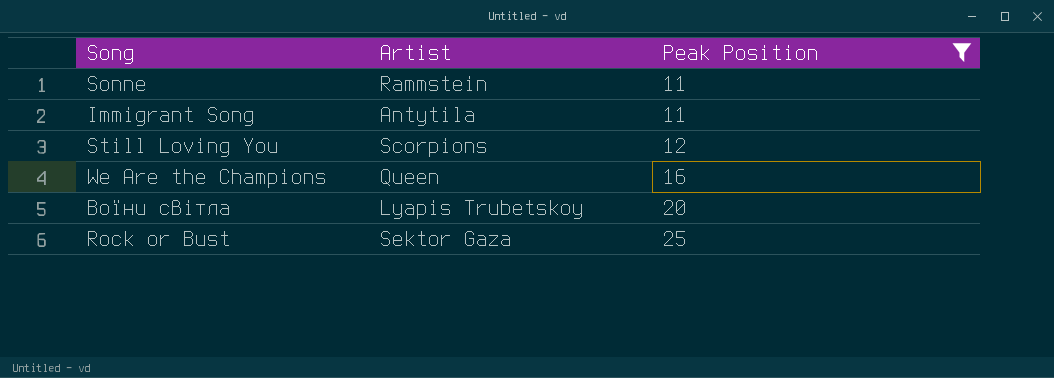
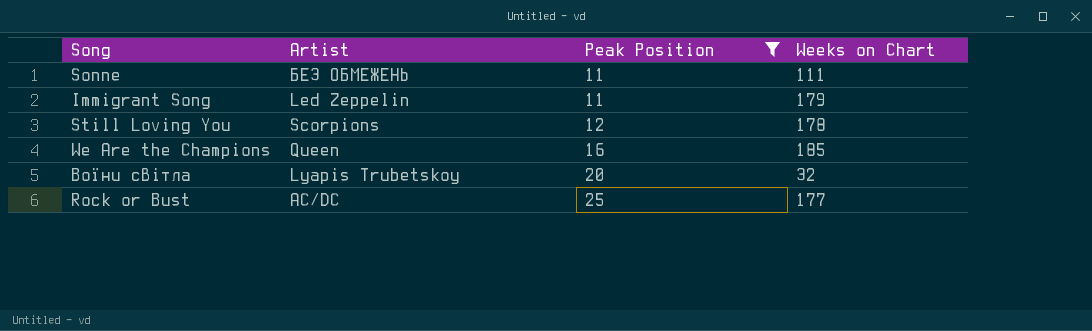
column Weeks on Chart | position: none -> 4
Sonne | Artist: Rammstein -> БЕЗ ОБМЕЖЕНЬ
Immigrant Song | Artist: Antytila -> Led Zeppelin
Rock or Bust | Artist: Sektor Gaza -> AC/DC

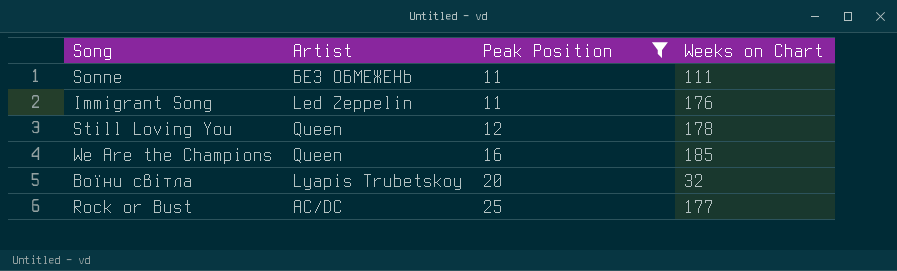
Immigrant Song | Weeks on Chart: 179 -> 176
Still Loving You | Artist: Scorpions -> Queen

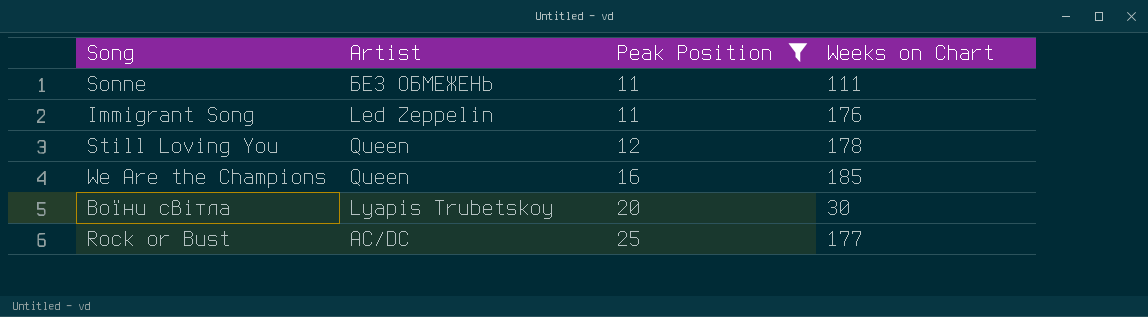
Воїни світла | Weeks on Chart: 32 -> 30

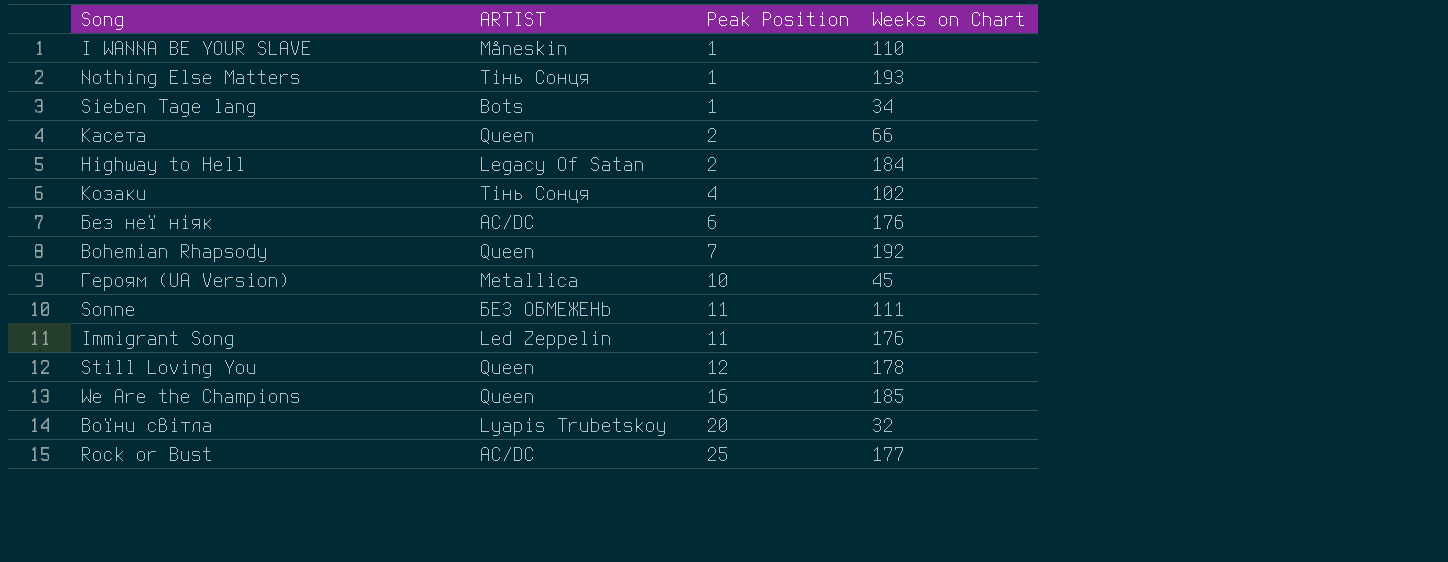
filter: Peak Position >= 11 -> none
column name: Artist -> ARTIST
Воїни світла | Weeks on Chart: 30 -> 32

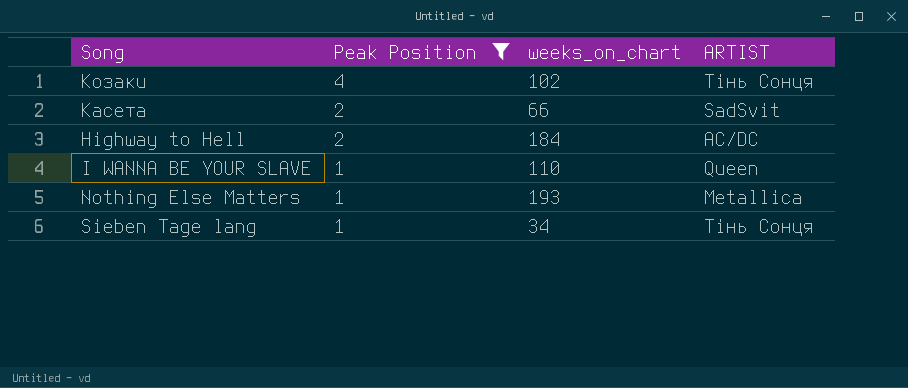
filter: none -> Peak Position <= 4
row order: Peak Position ascending -> Peak Position descending
column name: Weeks on Chart -> weeks_on_chart
column ARTIST | position: 2 -> 4
Касета | ARTIST: Queen -> SadSvit
Highway to Hell | ARTIST: Legacy Of Satan -> AC/DC
I WANNA BE YOUR SLAVE | ARTIST: Måneskin -> Queen
Nothing Else Matters | ARTIST: Тінь Сонця -> Metallica
Sieben Tage lang | ARTIST: Bots -> Тінь Сонця

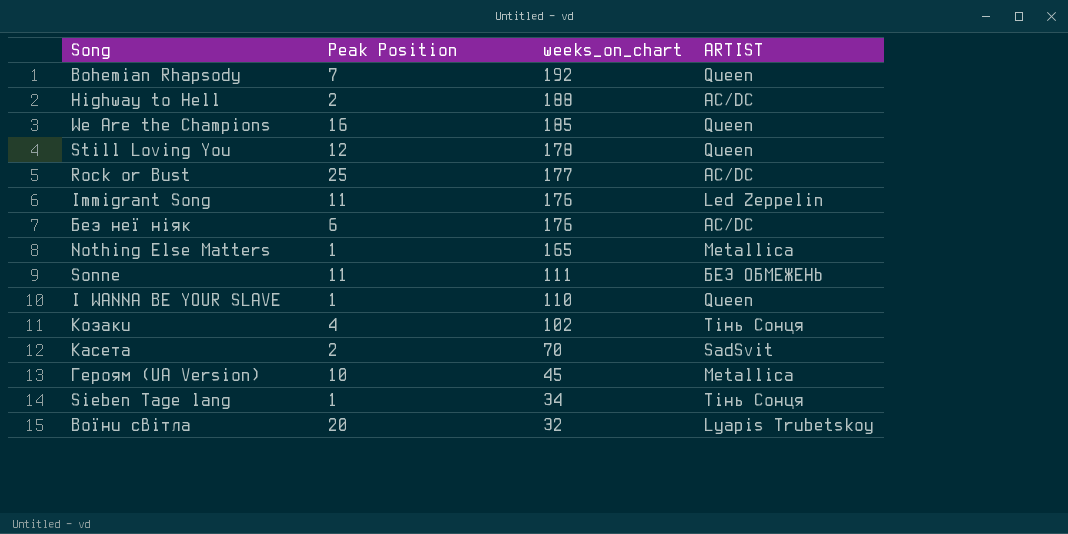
filter: Peak Position <= 4 -> none
row order: Peak Position descending -> weeks_on_chart descending
Highway to Hell | weeks_on_chart: 184 -> 188
Nothing Else Matters | weeks_on_chart: 193 -> 165
Касета | weeks_on_chart: 66 -> 70

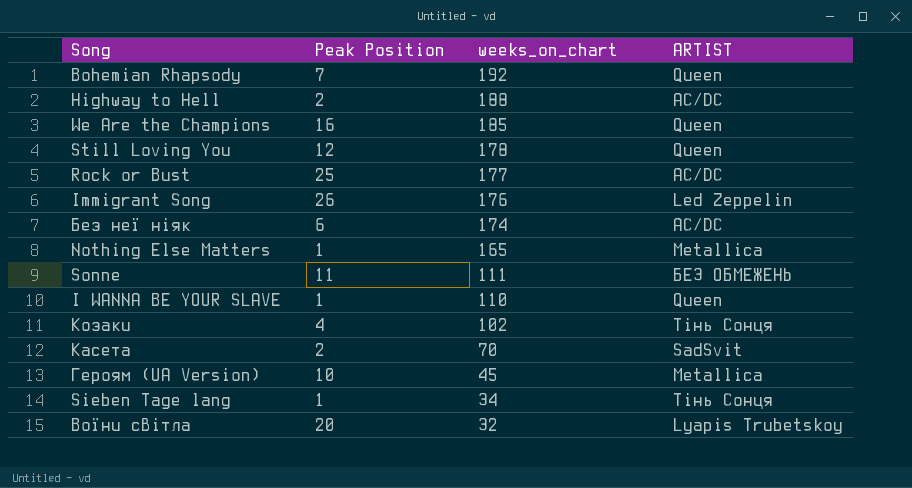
Immigrant Song | Peak Position: 11 -> 26
Без неї ніяк | weeks_on_chart: 176 -> 174

